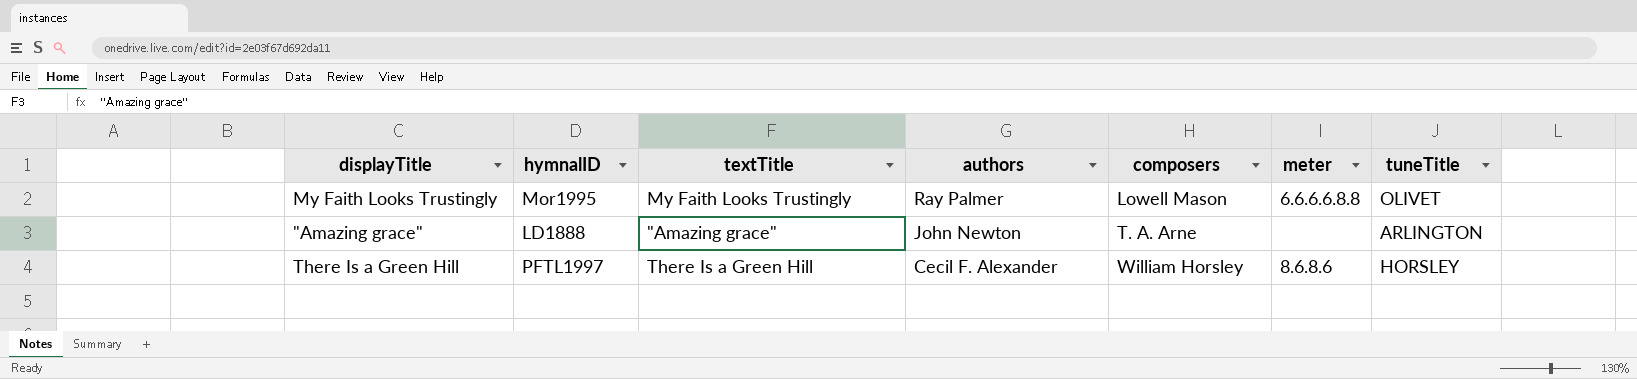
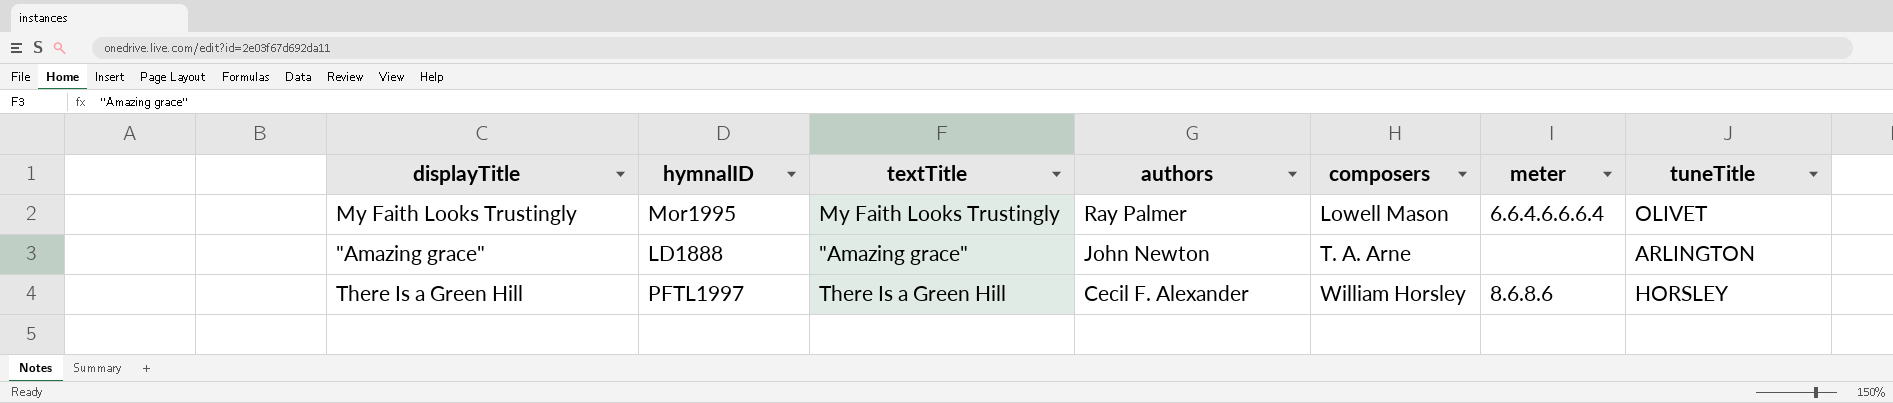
My Faith Looks Trustingly | meter: 6.6.6.6.8.8 -> 6.6.4.6.6.6.4

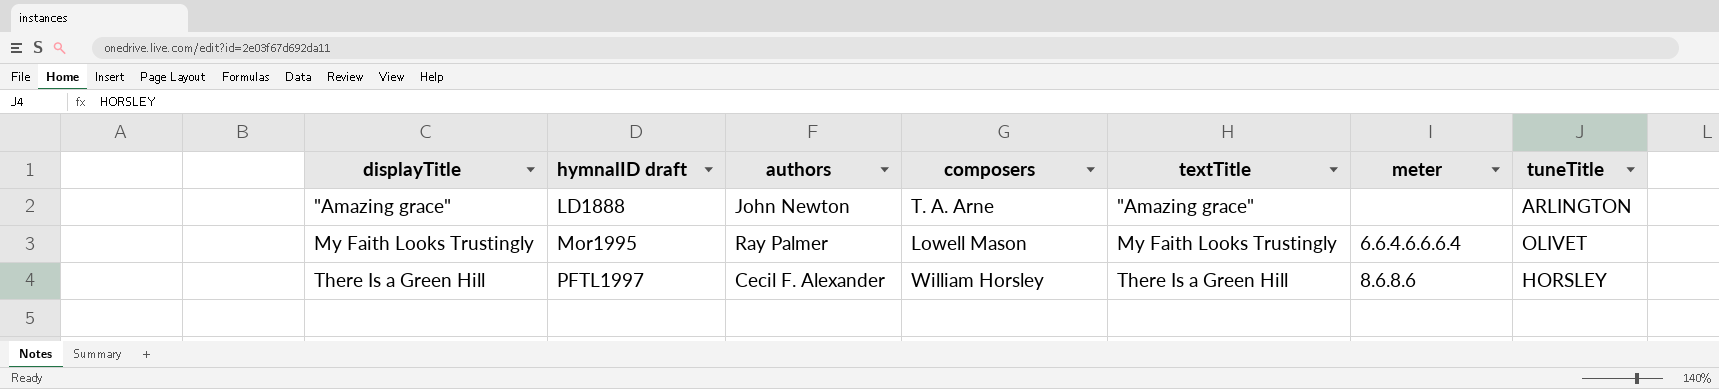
row order: authors descending -> displayTitle ascending
column name: hymnalID -> hymnalID draft
column textTitle | position: 3 -> 5

